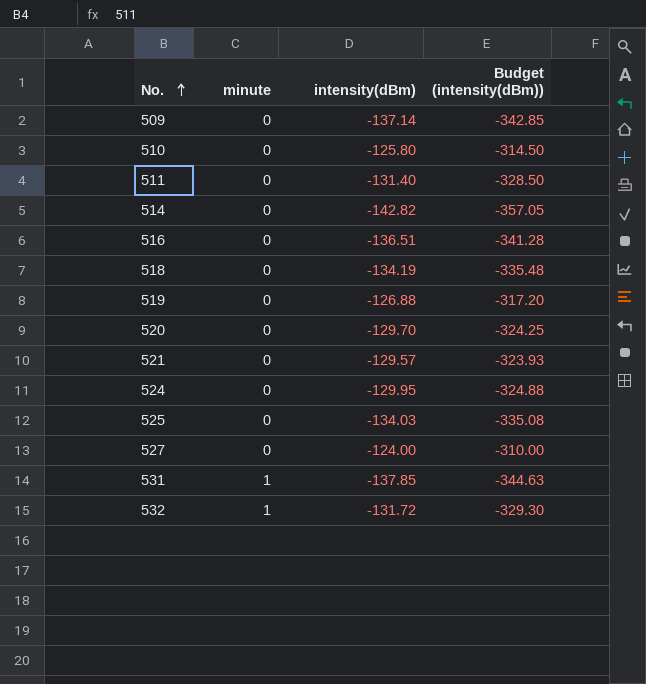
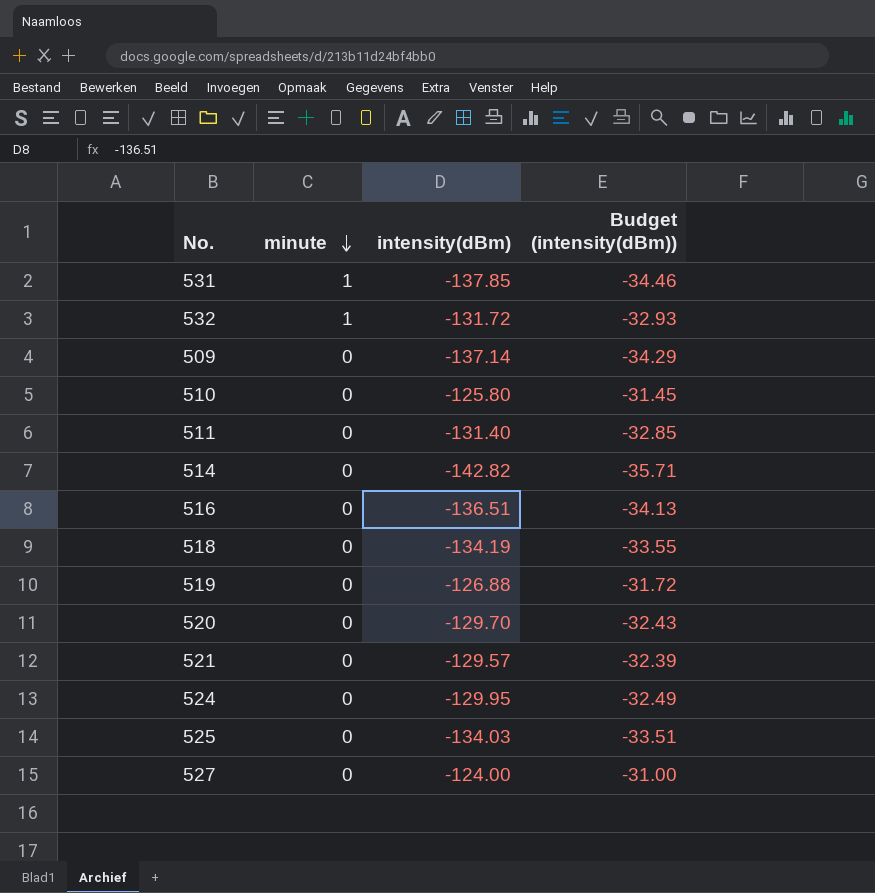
row order: No. ascending -> minute descending
column Budget (intensity(dBm)) | formula: [intensity(dBm)] * 2.5 -> [intensity(dBm)] * 0.25

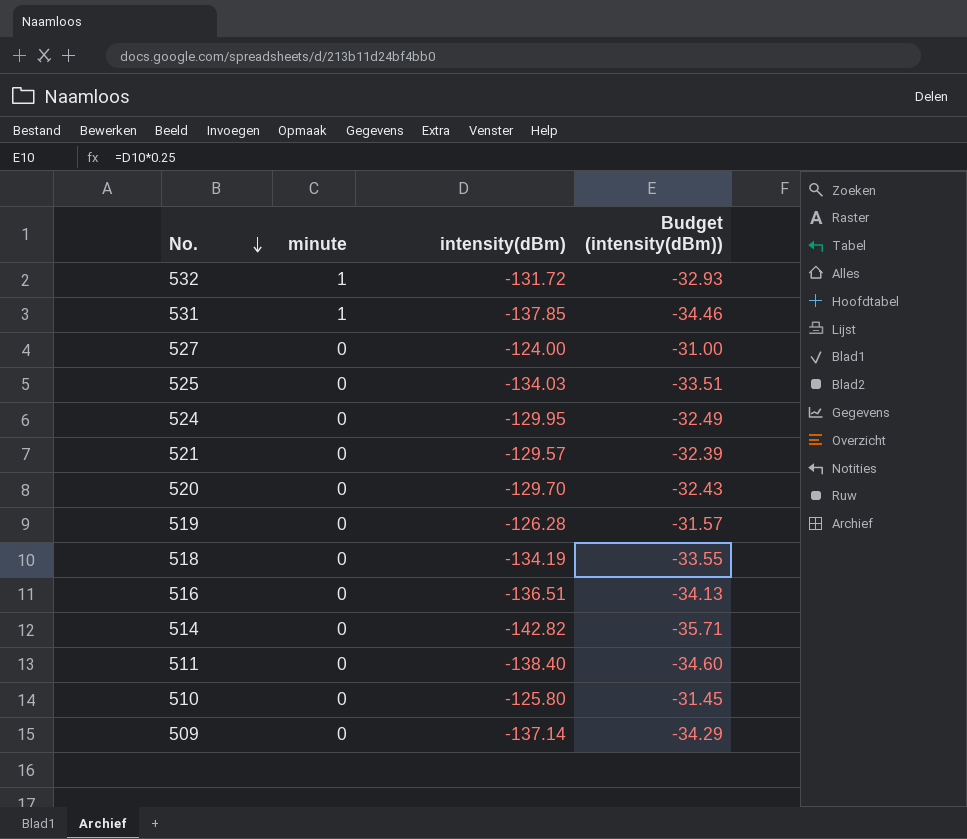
row order: minute descending -> No. descending
519 | intensity(dBm): -126.88 -> -126.28
519 | Budget (intensity(dBm)): -31.72 -> -31.57
511 | intensity(dBm): -131.40 -> -138.40
511 | Budget (intensity(dBm)): -32.85 -> -34.60

